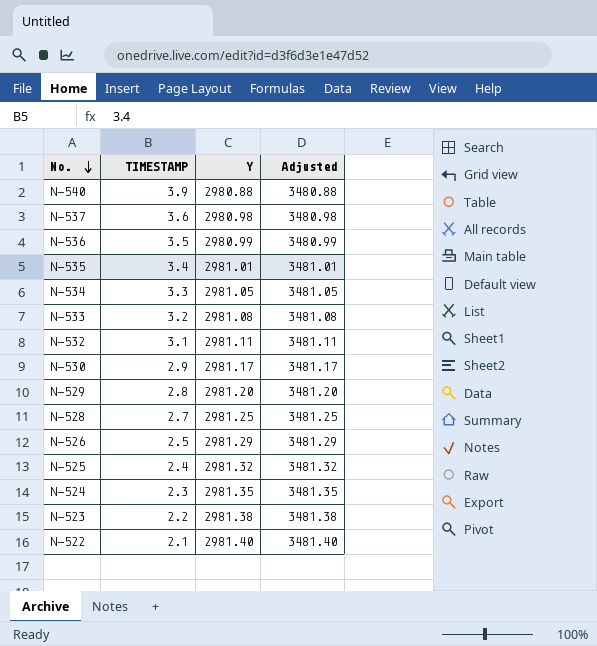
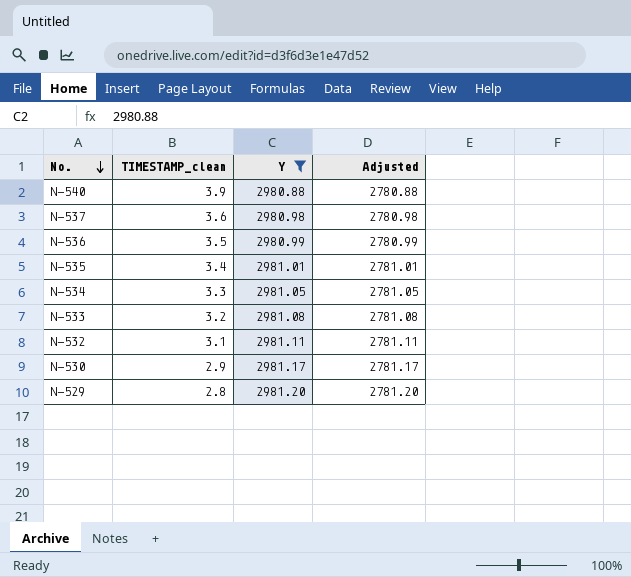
filter: none -> Y <= 2981.20
column name: TIMESTAMP -> TIMESTAMP_clean
column Adjusted | formula: [Y] + 500 -> [Y] - 200

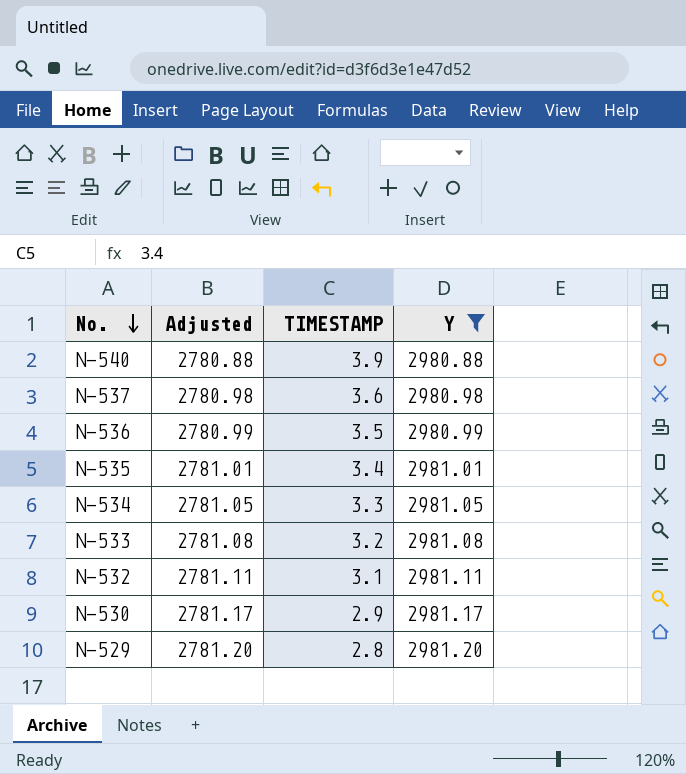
column Adjusted | position: 4 -> 2
column name: TIMESTAMP_clean -> TIMESTAMP

